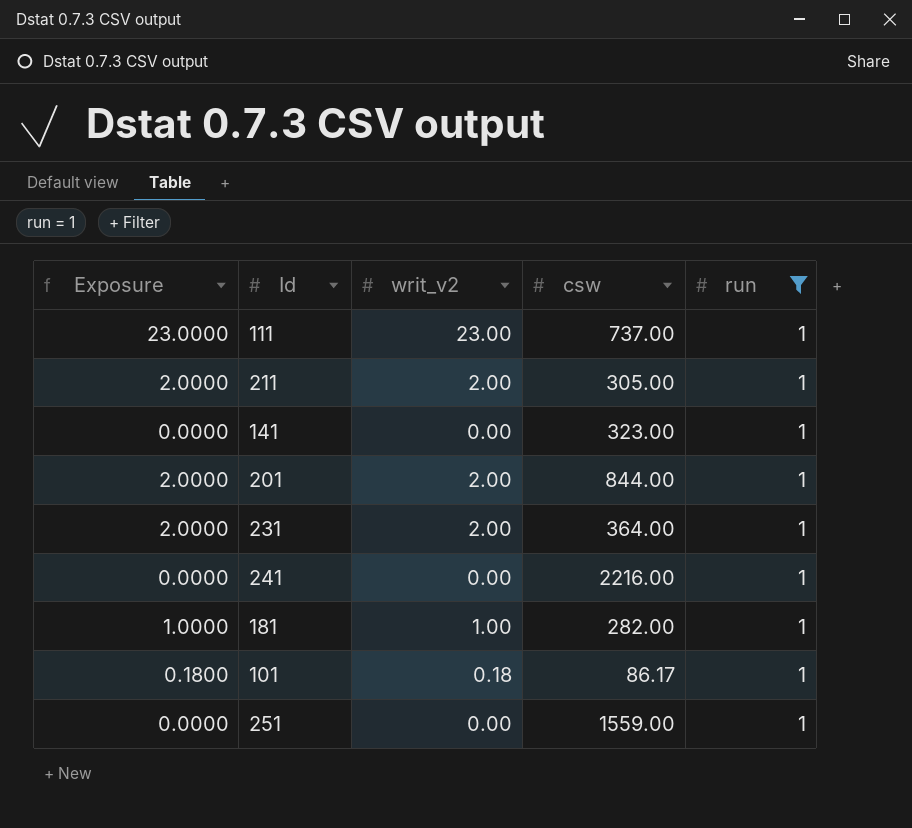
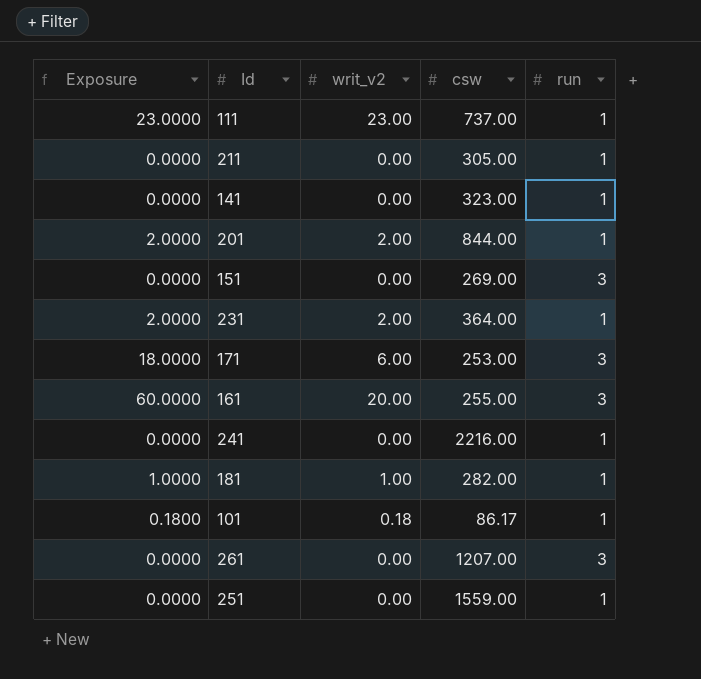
filter: run = 1 -> none
211 | Exposure: 2.0000 -> 0.0000
211 | writ_v2: 2.00 -> 0.00

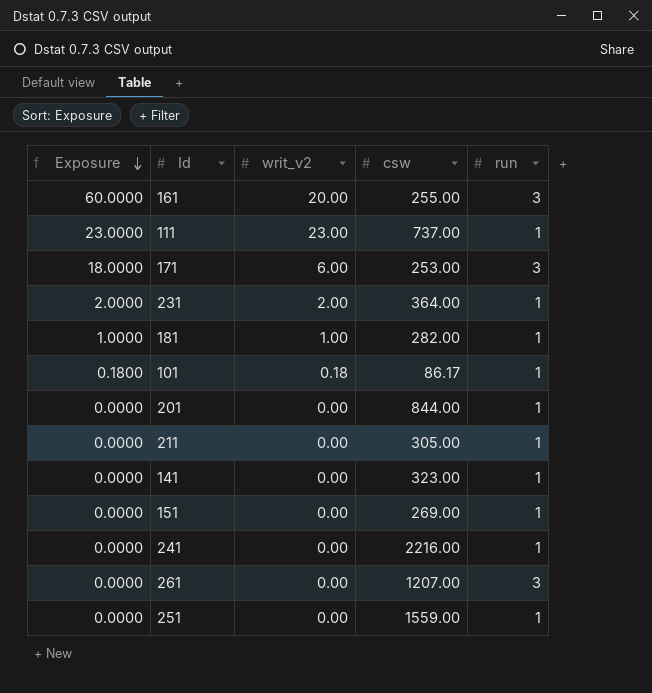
row order: none -> Exposure descending
201 | Exposure: 2.0000 -> 0.0000
201 | writ_v2: 2.00 -> 0.00
151 | run: 3 -> 1

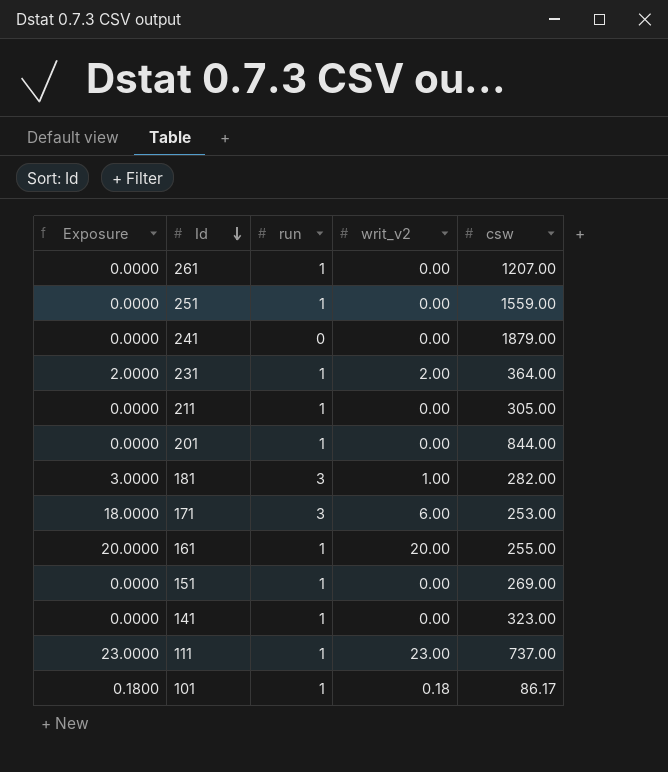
row order: Exposure descending -> Id descending
column run | position: 5 -> 3
261 | run: 3 -> 1
241 | run: 1 -> 0
241 | csw: 2216.00 -> 1879.00
181 | Exposure: 1.0000 -> 3.0000
181 | run: 1 -> 3
161 | Exposure: 60.0000 -> 20.0000
161 | run: 3 -> 1

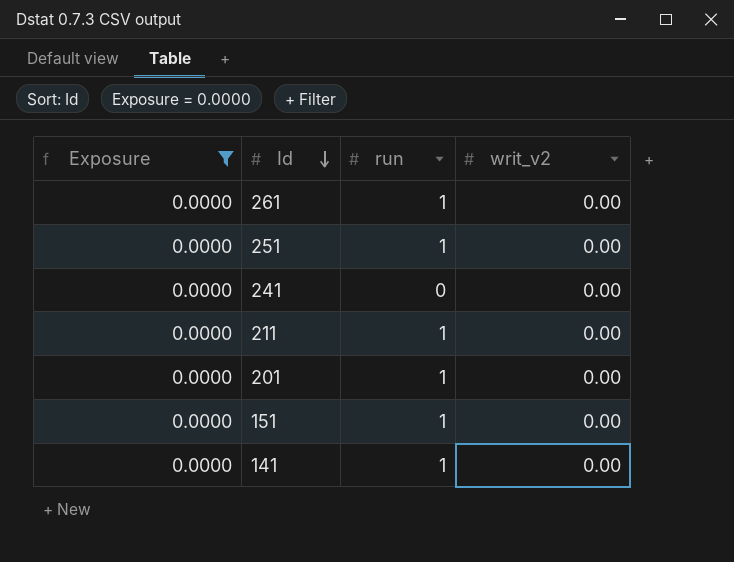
filter: none -> Exposure = 0.0000
column csw | position: 5 -> none

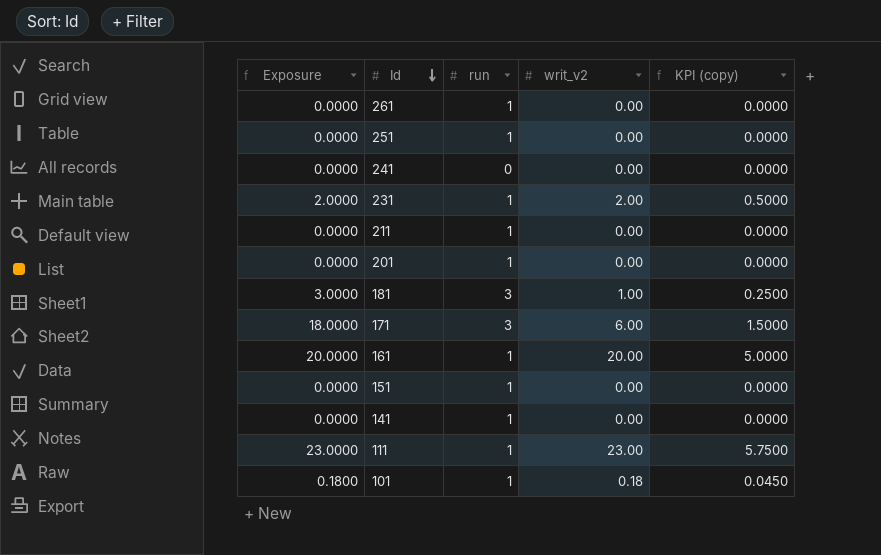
filter: Exposure = 0.0000 -> none
column KPI (copy) | formula: none -> [writ_v2] * 0.25

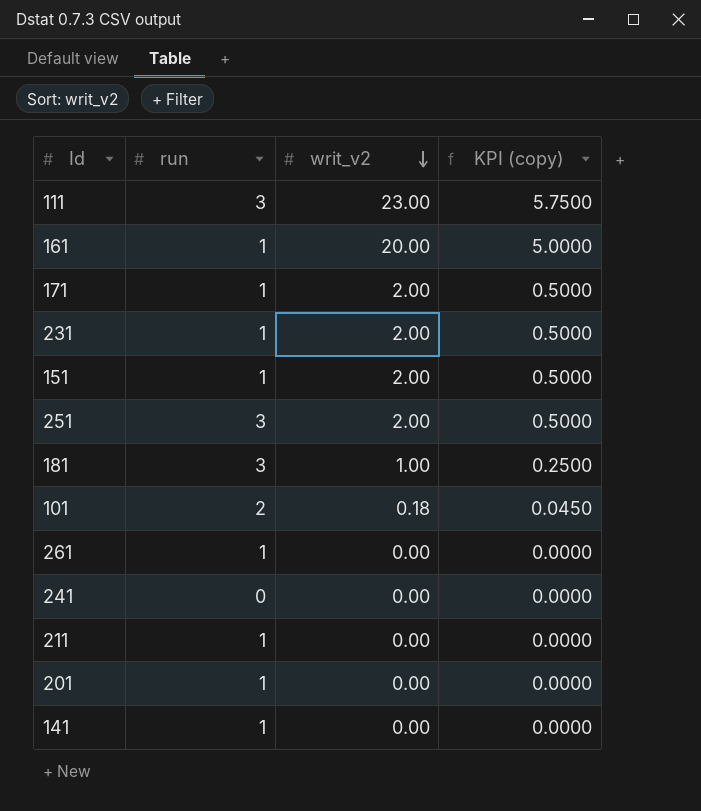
row order: Id descending -> writ_v2 descending
column Exposure | formula: [run] * [writ_v2] -> none
111 | run: 1 -> 3
171 | run: 3 -> 1
171 | writ_v2: 6.00 -> 2.00
171 | KPI (copy): 1.5000 -> 0.5000
151 | writ_v2: 0.00 -> 2.00
151 | KPI (copy): 0.0000 -> 0.5000
251 | run: 1 -> 3
251 | writ_v2: 0.00 -> 2.00
251 | KPI (copy): 0.0000 -> 0.5000
101 | run: 1 -> 2

